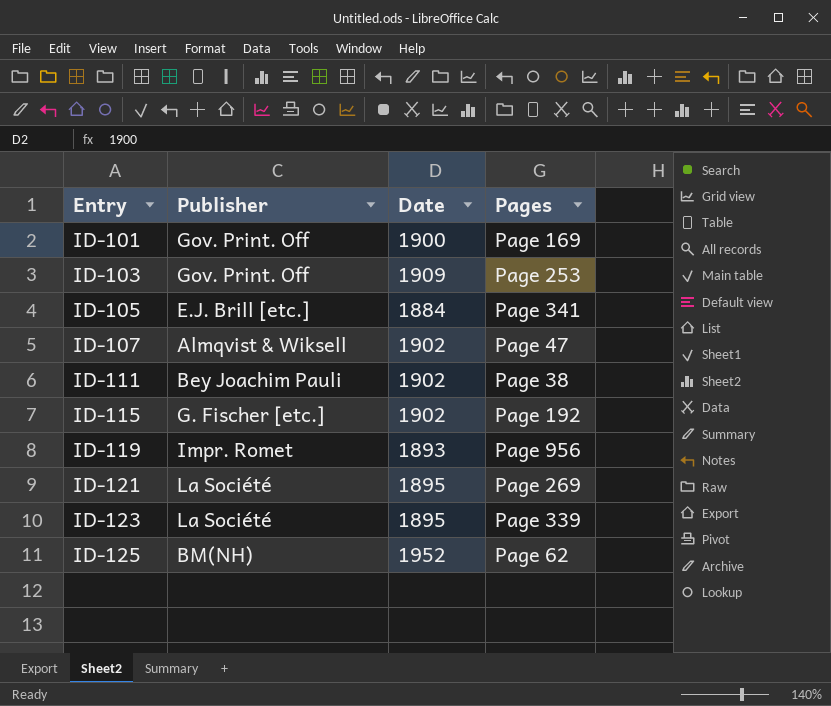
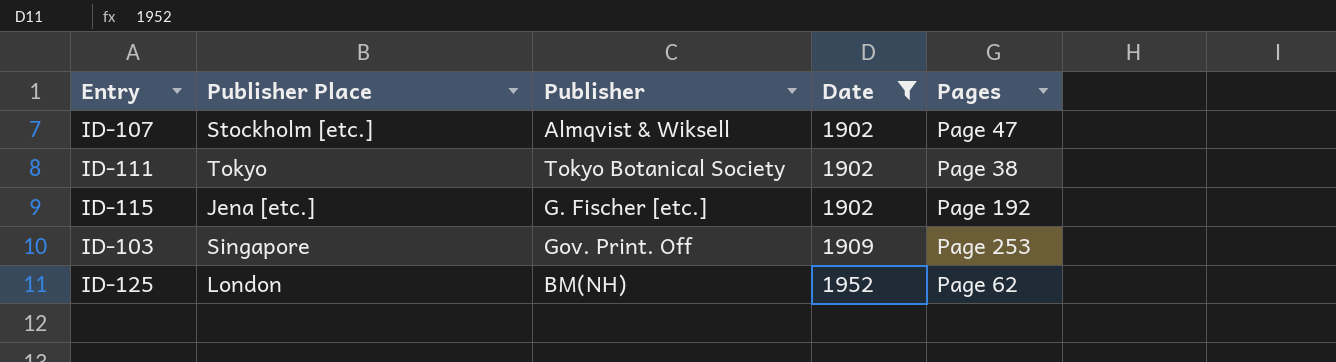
filter: none -> Date >= 1902
row order: Entry ascending -> Date ascending
column Publisher Place | position: none -> 2
ID-111 | Publisher: Bey Joachim Pauli -> Tokyo Botanical Society

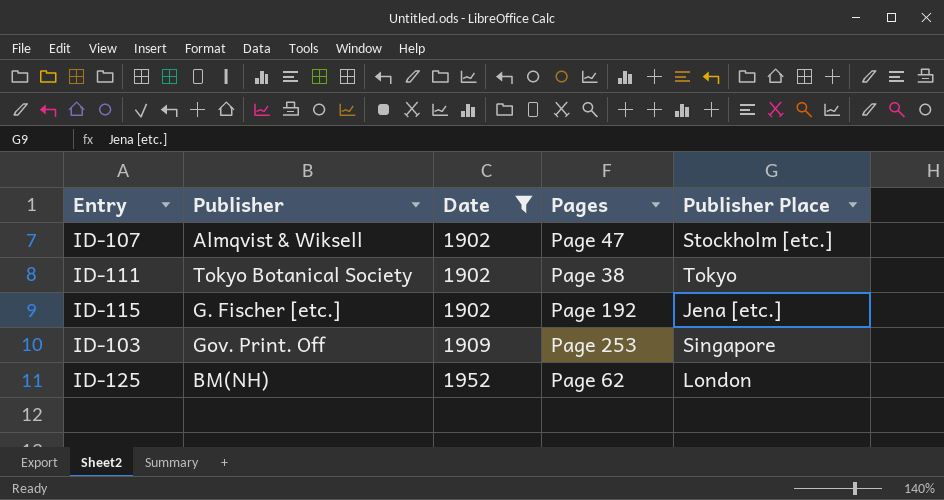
column Publisher Place | position: 2 -> 5

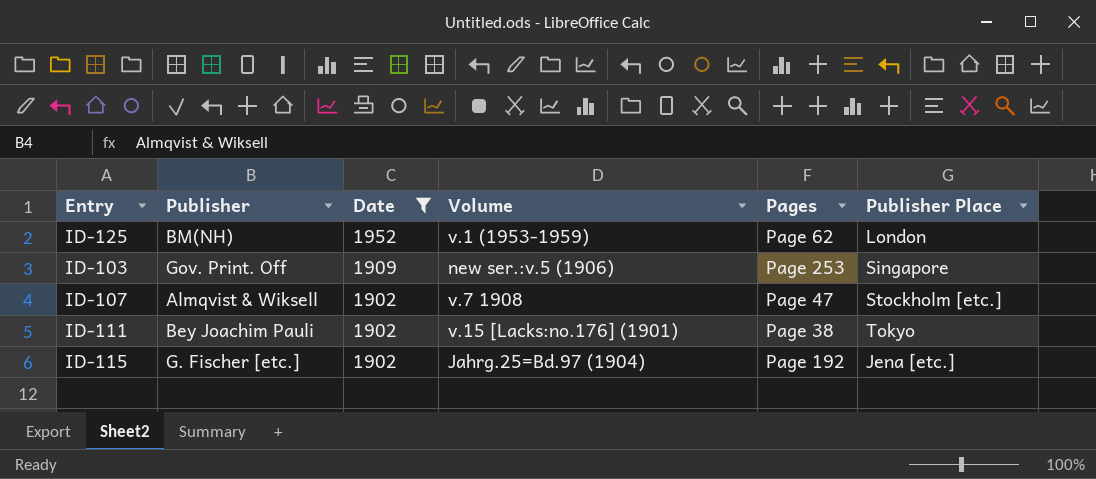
row order: Date ascending -> Date descending
column Volume | position: none -> 4
ID-111 | Publisher: Tokyo Botanical Society -> Bey Joachim Pauli

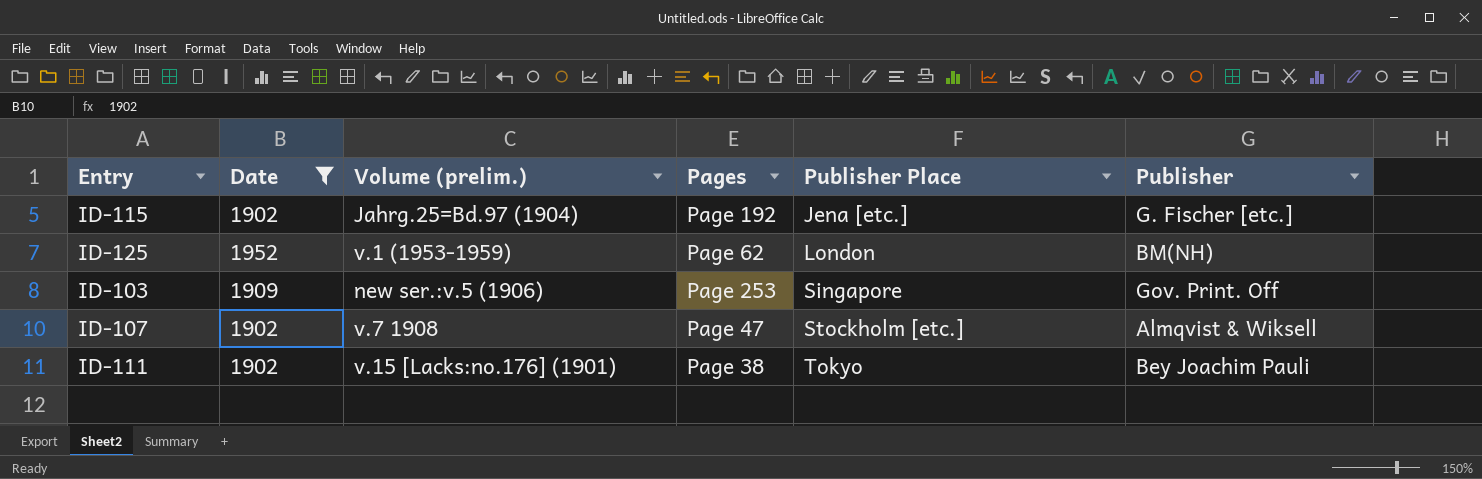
row order: Date descending -> Publisher Place ascending
column name: Volume -> Volume (prelim.)
column Publisher | position: 2 -> 6

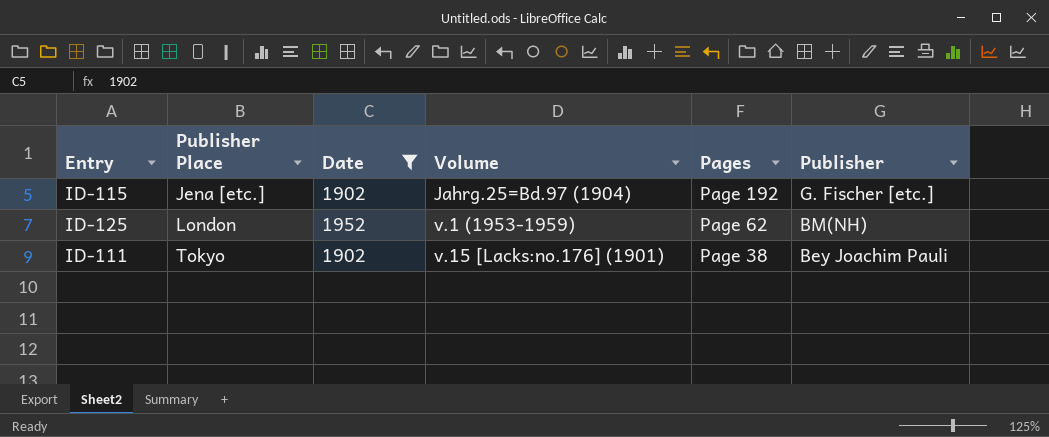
column Publisher Place | position: 5 -> 2
column name: Volume (prelim.) -> Volume
row ID-103: 1909 | new ser.:v.5 (1906) | Page 253 | Singapore | Gov. Print. Off -> none
row ID-107: 1902 | v.7 1908 | Page 47 | Stockholm [etc.] | Almqvist & Wiksell -> none

